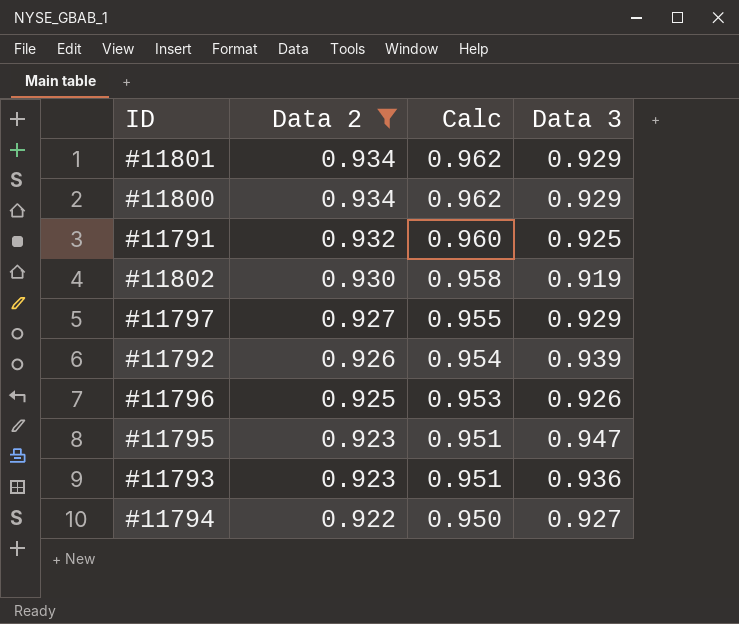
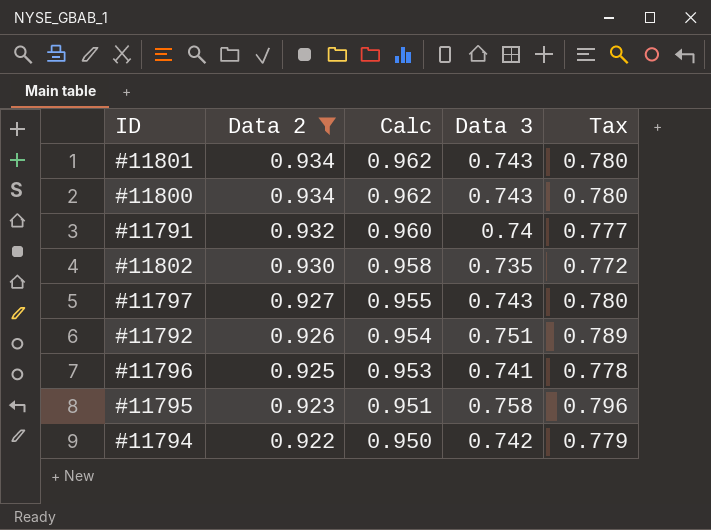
column Tax | formula: none -> [Data 3] * 1.05
row #11793: 0.923 | 0.951 | 0.936 -> none
#11801 | Data 3: 0.929 -> 0.743
#11800 | Data 3: 0.929 -> 0.743
#11791 | Data 3: 0.925 -> 0.74
#11802 | Data 3: 0.919 -> 0.735
#11797 | Data 3: 0.929 -> 0.743
#11792 | Data 3: 0.939 -> 0.751
#11796 | Data 3: 0.926 -> 0.741
#11795 | Data 3: 0.947 -> 0.758
#11794 | Data 3: 0.927 -> 0.742

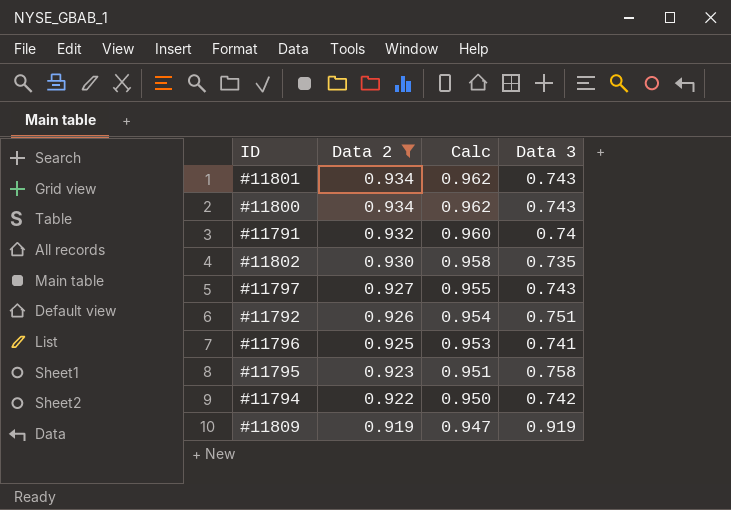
column Tax | formula: [Data 3] * 1.05 -> none
row #11809: none -> 0.919 | 0.947 | 0.919

